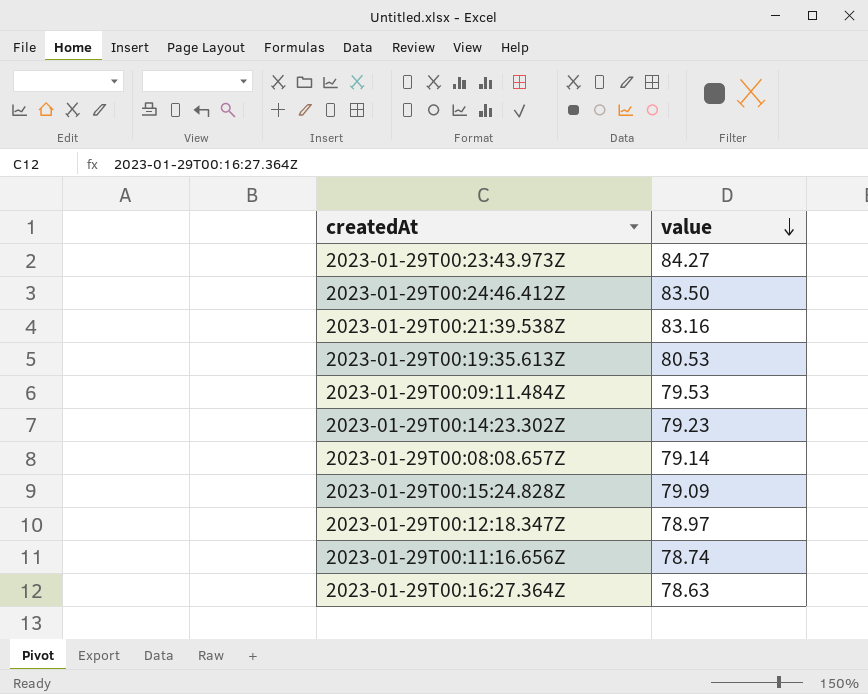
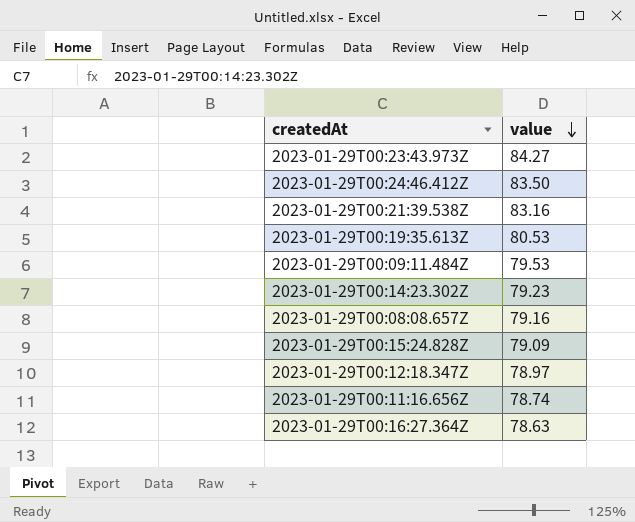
2023-01-29T00:08:08.657Z | value: 79.14 -> 79.16

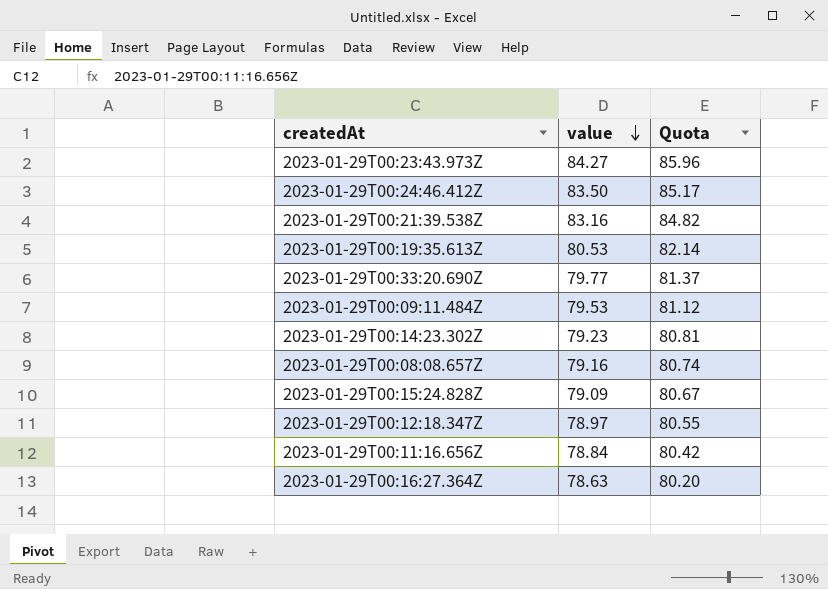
column Quota | formula: none -> [value] * 1.02
row 2023-01-29T00:33:20.690Z: none -> 79.77 | 81.37
2023-01-29T00:11:16.656Z | value: 78.74 -> 78.84

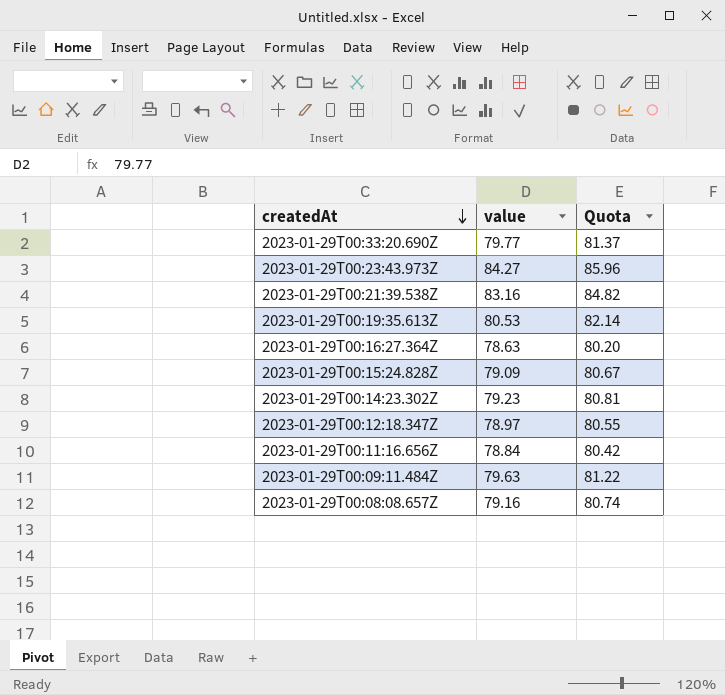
row order: value descending -> createdAt descending
row 2023-01-29T00:24:46.412Z: 83.50 | 85.17 -> none
2023-01-29T00:09:11.484Z | value: 79.53 -> 79.63
2023-01-29T00:09:11.484Z | Quota: 81.12 -> 81.22

